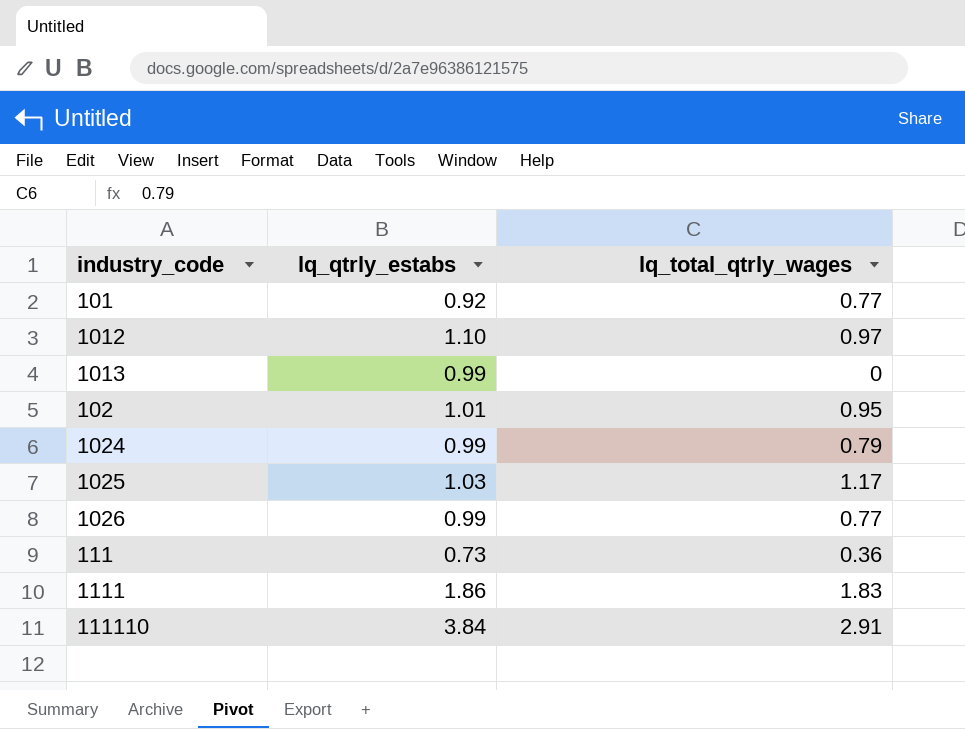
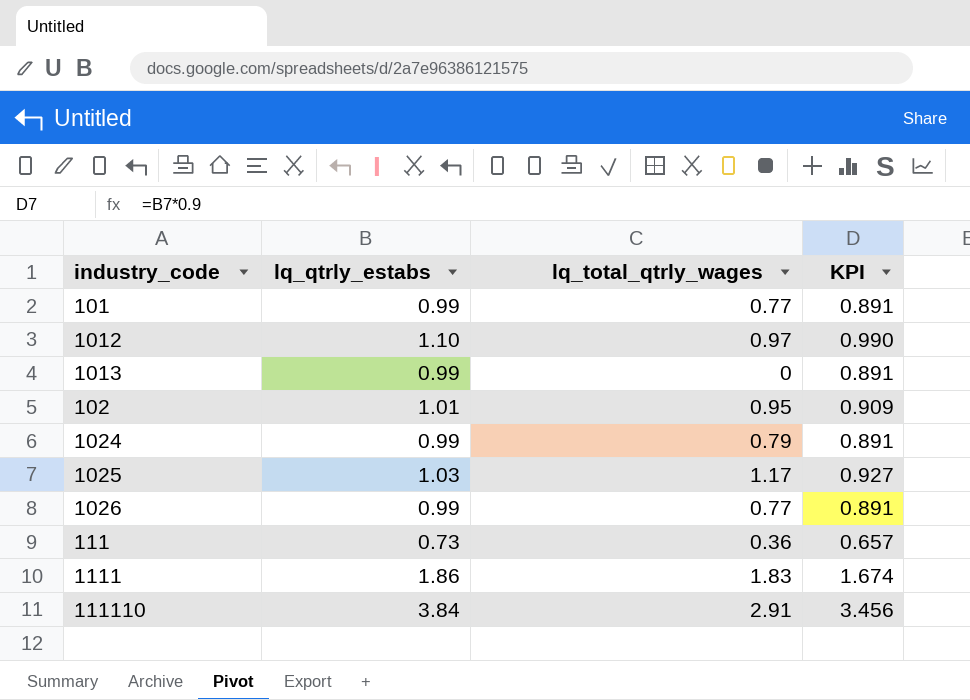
column KPI | formula: none -> [lq_qtrly_estabs] * 0.9
101 | lq_qtrly_estabs: 0.92 -> 0.99

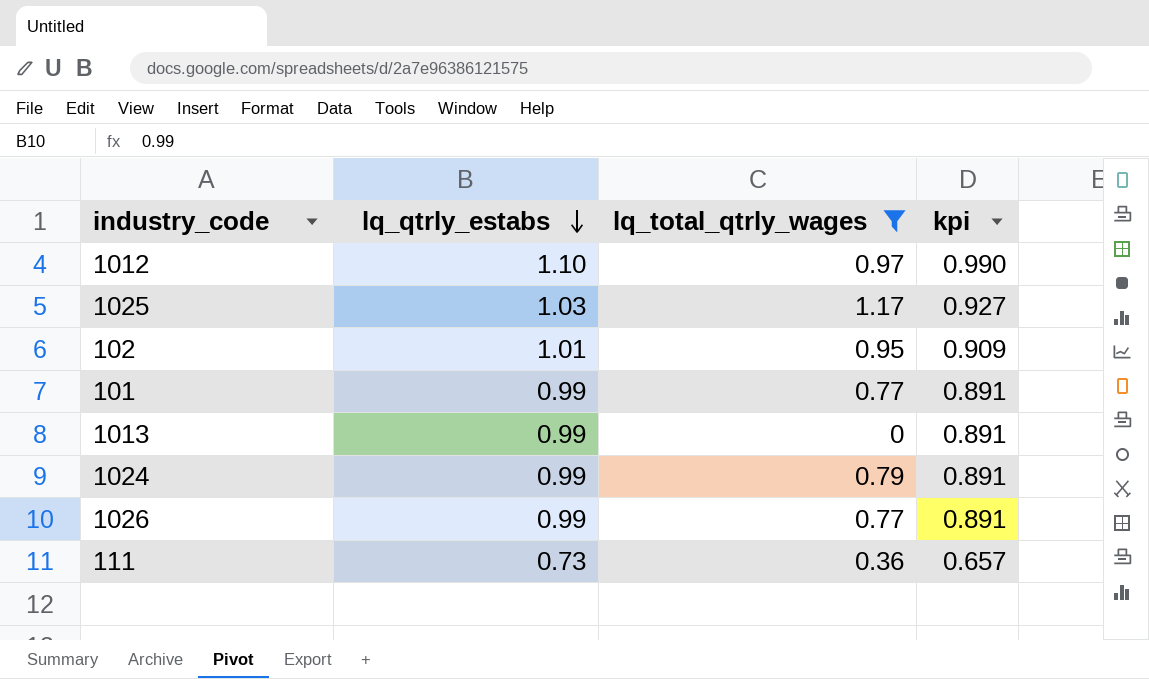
filter: none -> lq_total_qtrly_wages <= 1.17
row order: none -> lq_qtrly_estabs descending
column name: KPI -> kpi

